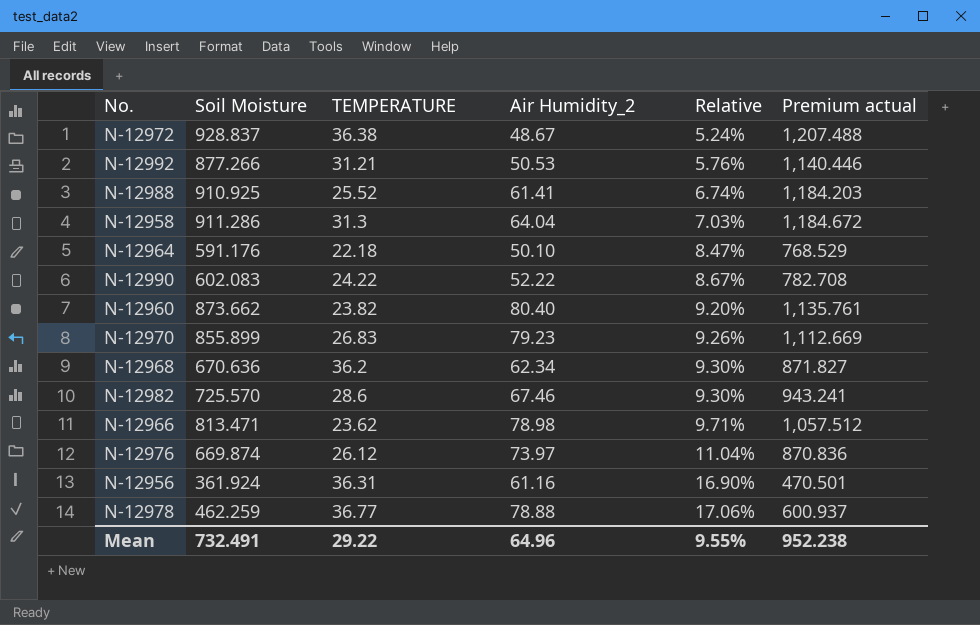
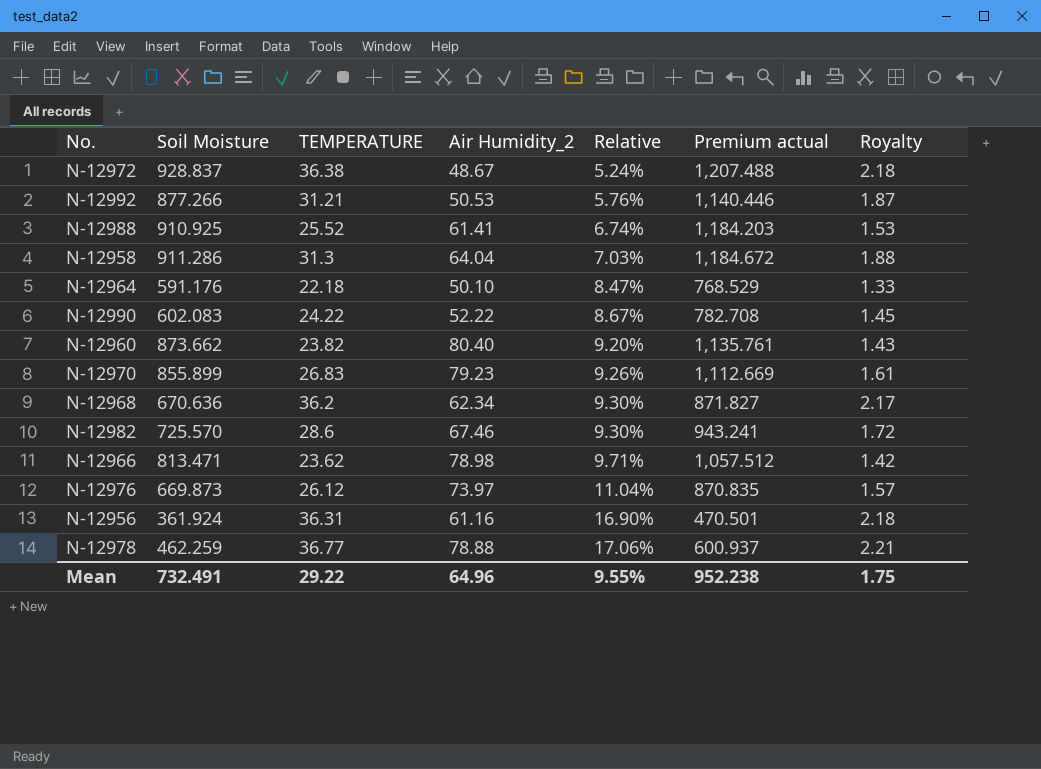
column Royalty | formula: none -> [TEMPERATURE] * 0.06
N-12976 | Soil Moisture: 669.874 -> 669.873
N-12976 | Premium actual: 870.836 -> 870.835

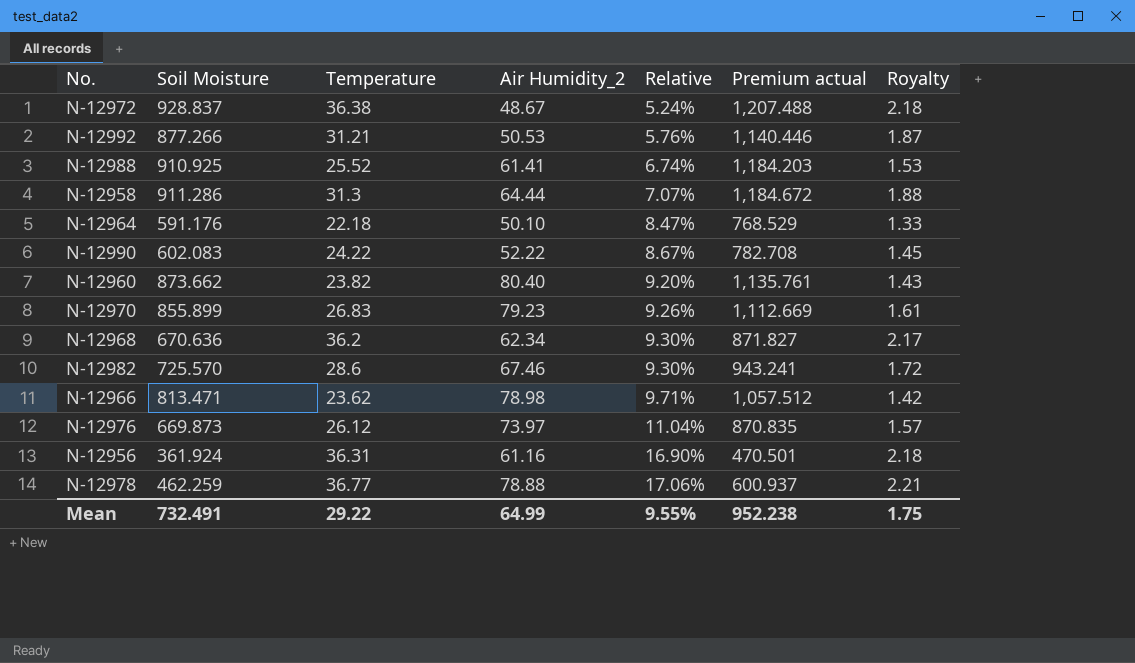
column name: TEMPERATURE -> Temperature
N-12958 | Air Humidity_2: 64.04 -> 64.44
N-12958 | Relative: 7.03% -> 7.07%
Mean | Air Humidity_2: 64.96 -> 64.99

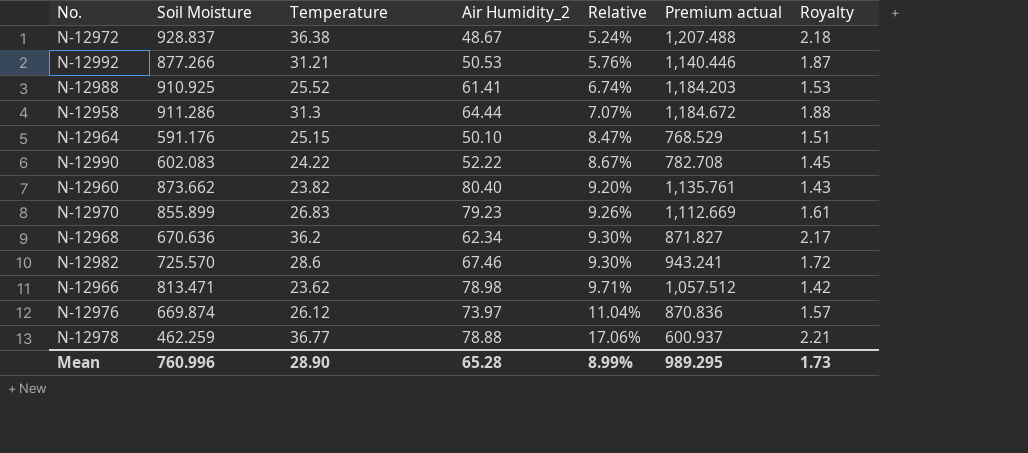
row N-12956: 361.924 | 36.31 | 61.16 | 16.90% | 470.501 | 2.18 -> none
N-12964 | Temperature: 22.18 -> 25.15
N-12964 | Royalty: 1.33 -> 1.51
N-12976 | Soil Moisture: 669.873 -> 669.874
N-12976 | Premium actual: 870.835 -> 870.836
Mean | Soil Moisture: 732.491 -> 760.996
Mean | Temperature: 29.22 -> 28.90
Mean | Air Humidity_2: 64.99 -> 65.28
Mean | Relative: 9.55% -> 8.99%
Mean | Premium actual: 952.238 -> 989.295
Mean | Royalty: 1.75 -> 1.73

